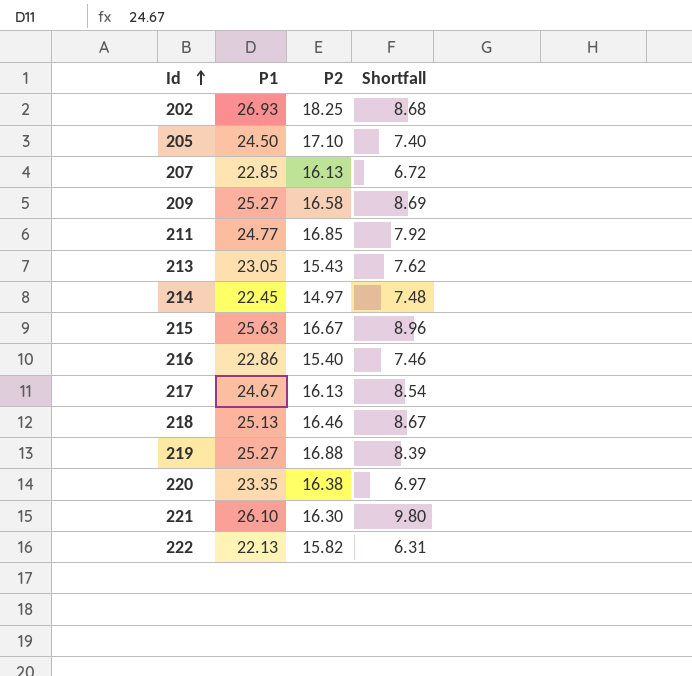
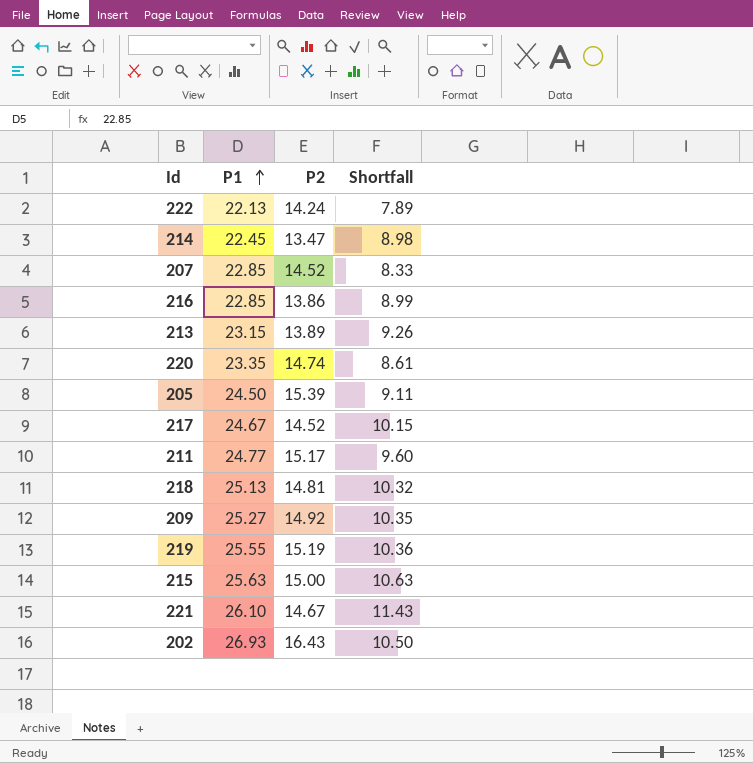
row order: Id ascending -> P1 ascending
222 | P2: 15.82 -> 14.24
222 | Shortfall: 6.31 -> 7.89
214 | P2: 14.97 -> 13.47
214 | Shortfall: 7.48 -> 8.98
207 | P2: 16.13 -> 14.52
207 | Shortfall: 6.72 -> 8.33
216 | P1: 22.86 -> 22.85
216 | P2: 15.40 -> 13.86
216 | Shortfall: 7.46 -> 8.99
213 | P1: 23.05 -> 23.15
213 | P2: 15.43 -> 13.89
213 | Shortfall: 7.62 -> 9.26
220 | P2: 16.38 -> 14.74
220 | Shortfall: 6.97 -> 8.61
205 | P2: 17.10 -> 15.39
205 | Shortfall: 7.40 -> 9.11
217 | P2: 16.13 -> 14.52
217 | Shortfall: 8.54 -> 10.15
211 | P2: 16.85 -> 15.17
211 | Shortfall: 7.92 -> 9.60
218 | P2: 16.46 -> 14.81
218 | Shortfall: 8.67 -> 10.32
209 | P2: 16.58 -> 14.92
209 | Shortfall: 8.69 -> 10.35
219 | P1: 25.27 -> 25.55
219 | P2: 16.88 -> 15.19
219 | Shortfall: 8.39 -> 10.36
215 | P2: 16.67 -> 15.00
215 | Shortfall: 8.96 -> 10.63
221 | P2: 16.30 -> 14.67
221 | Shortfall: 9.80 -> 11.43
202 | P2: 18.25 -> 16.43
202 | Shortfall: 8.68 -> 10.50

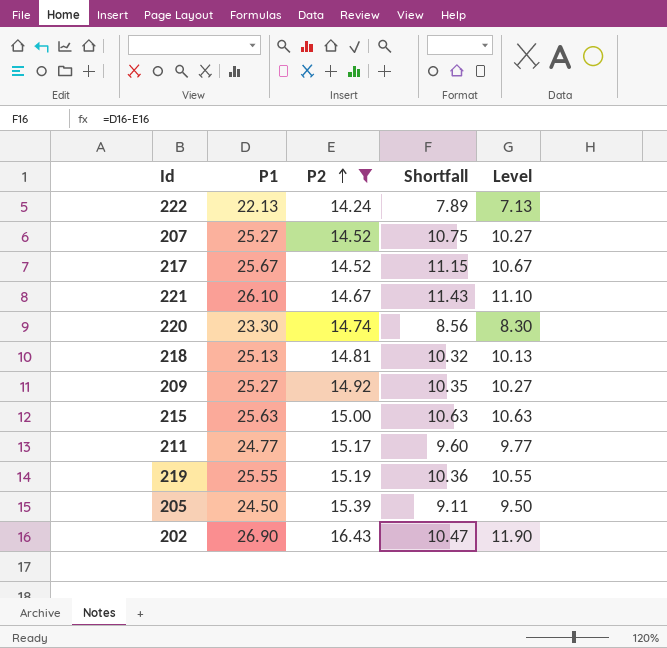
filter: none -> P2 >= 14.24
row order: P1 ascending -> P2 ascending
column Level | formula: none -> [P1] - 15
207 | P1: 22.85 -> 25.27
207 | Shortfall: 8.33 -> 10.75
217 | P1: 24.67 -> 25.67
217 | Shortfall: 10.15 -> 11.15
220 | P1: 23.35 -> 23.30
220 | Shortfall: 8.61 -> 8.56
202 | P1: 26.93 -> 26.90
202 | Shortfall: 10.50 -> 10.47

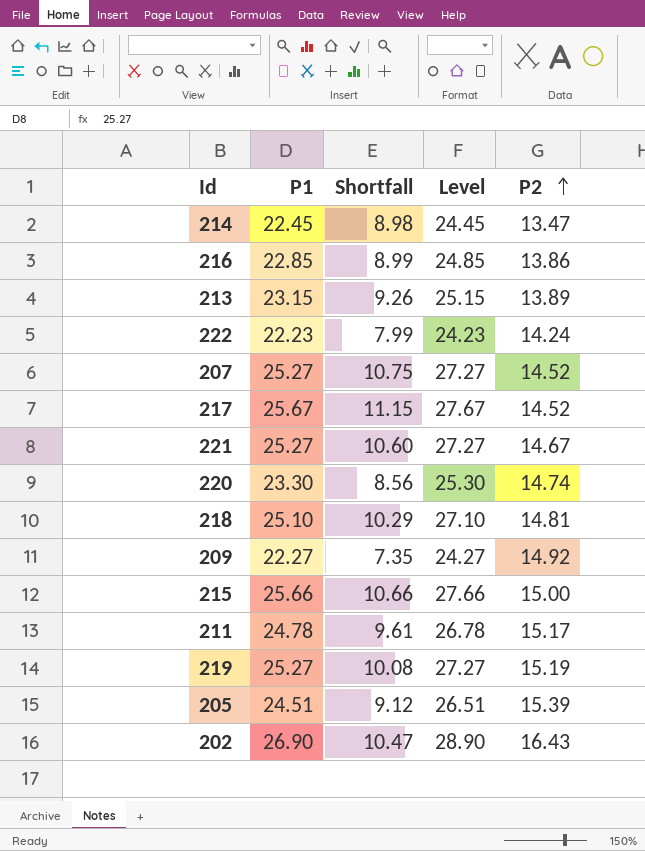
filter: P2 >= 14.24 -> none
column Level | formula: [P1] - 15 -> [P1] + 2
column P2 | position: 3 -> 5
222 | P1: 22.13 -> 22.23
222 | Shortfall: 7.89 -> 7.99
221 | P1: 26.10 -> 25.27
221 | Shortfall: 11.43 -> 10.60
218 | P1: 25.13 -> 25.10
218 | Shortfall: 10.32 -> 10.29
209 | P1: 25.27 -> 22.27
209 | Shortfall: 10.35 -> 7.35
215 | P1: 25.63 -> 25.66
215 | Shortfall: 10.63 -> 10.66
211 | P1: 24.77 -> 24.78
211 | Shortfall: 9.60 -> 9.61
219 | P1: 25.55 -> 25.27
219 | Shortfall: 10.36 -> 10.08
205 | P1: 24.50 -> 24.51
205 | Shortfall: 9.11 -> 9.12

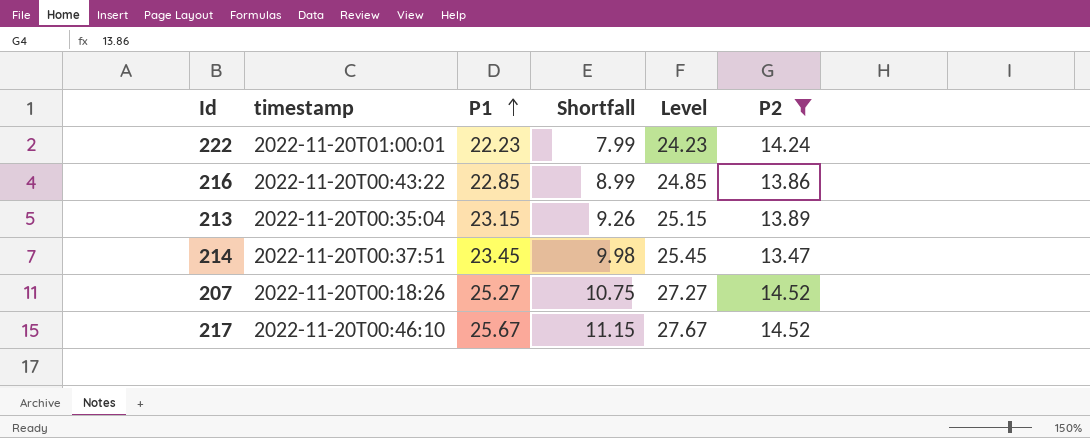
filter: none -> P2 <= 14.52
row order: P2 ascending -> P1 ascending
column timestamp | position: none -> 2
214 | P1: 22.45 -> 23.45
214 | Shortfall: 8.98 -> 9.98
214 | Level: 24.45 -> 25.45

